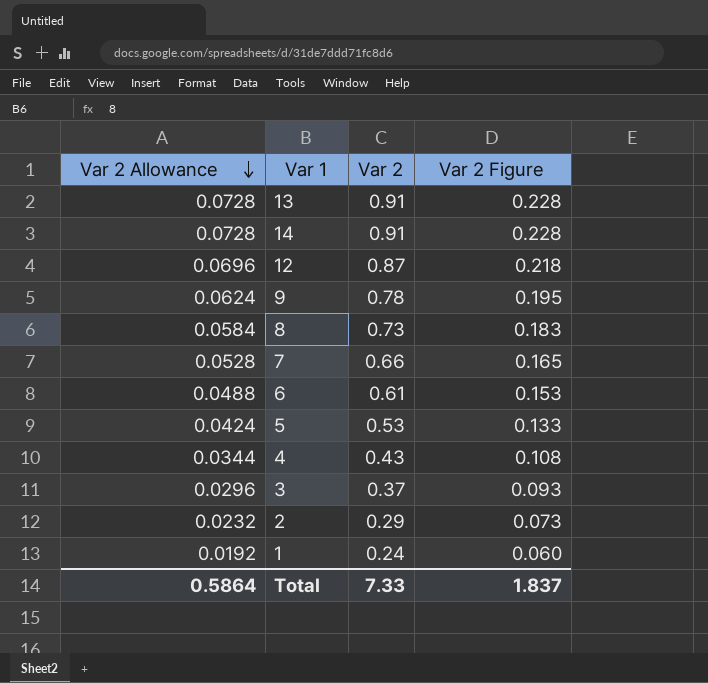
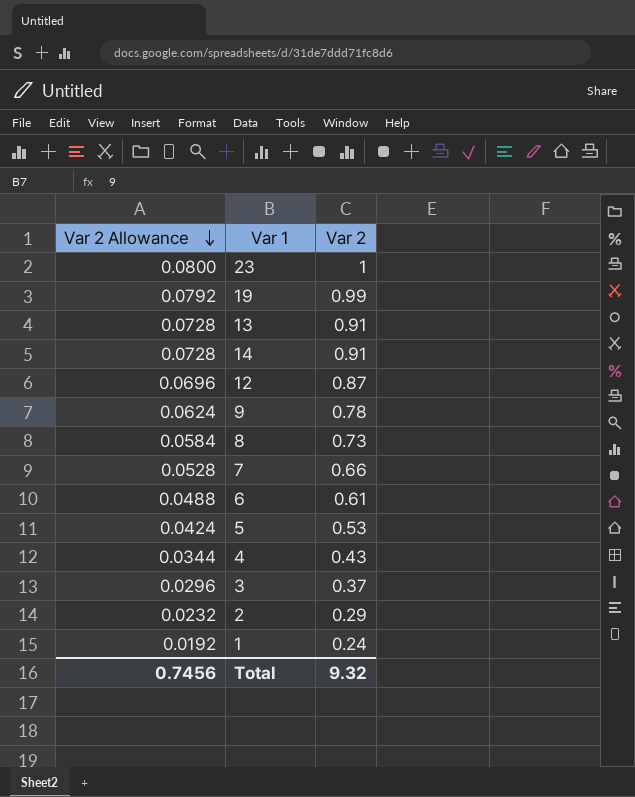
column Var 2 Figure | formula: [Var 2] * 0.25 -> none
row 23: none -> 0.0800 | 1
row 19: none -> 0.0792 | 0.99
Total | Var 2 Allowance: 0.5864 -> 0.7456
Total | Var 2: 7.33 -> 9.32

